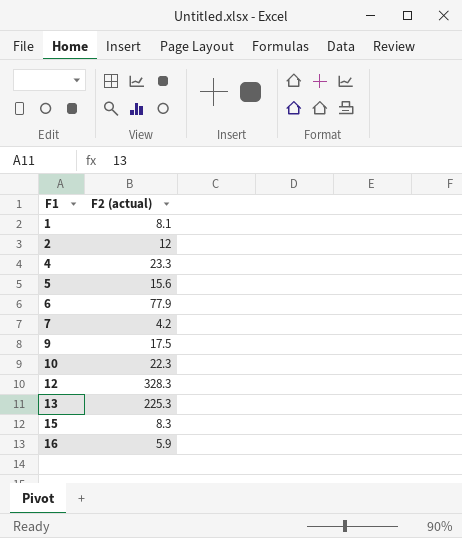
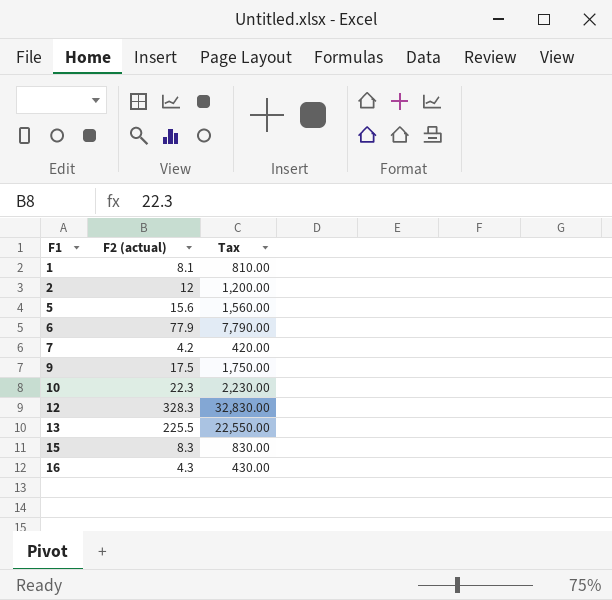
column Tax | formula: none -> [F2 (actual)] * 100
row 4: 23.3 -> none
13 | F2 (actual): 225.3 -> 225.5
16 | F2 (actual): 5.9 -> 4.3

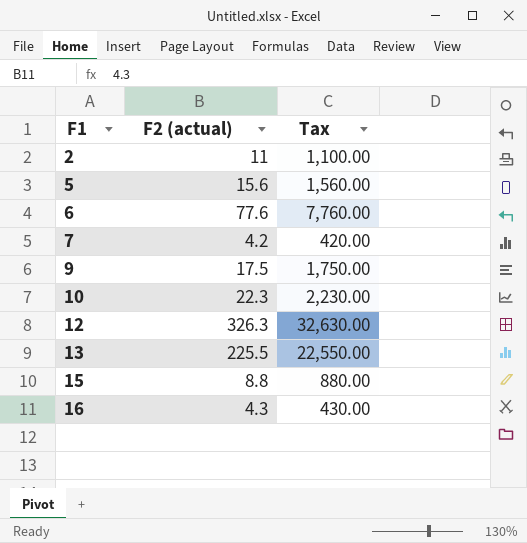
row 1: 8.1 | 810.00 -> none
2 | F2 (actual): 12 -> 11
2 | Tax: 1,200.00 -> 1,100.00
6 | F2 (actual): 77.9 -> 77.6
6 | Tax: 7,790.00 -> 7,760.00
12 | F2 (actual): 328.3 -> 326.3
12 | Tax: 32,830.00 -> 32,630.00
15 | F2 (actual): 8.3 -> 8.8
15 | Tax: 830.00 -> 880.00

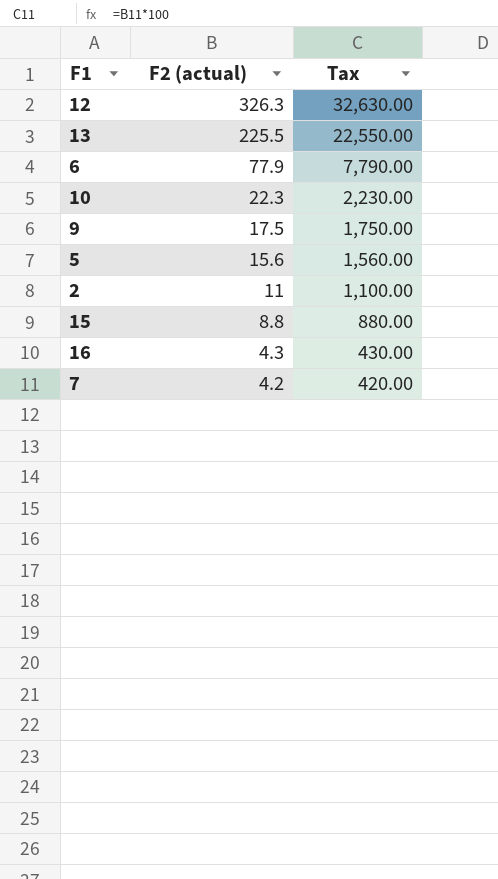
row order: F1 ascending -> F2 (actual) descending
6 | F2 (actual): 77.6 -> 77.9
6 | Tax: 7,760.00 -> 7,790.00

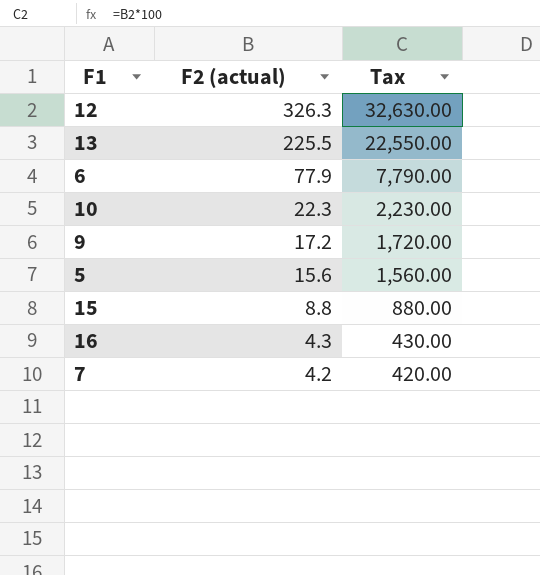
row 2: 11 | 1,100.00 -> none
9 | F2 (actual): 17.5 -> 17.2
9 | Tax: 1,750.00 -> 1,720.00

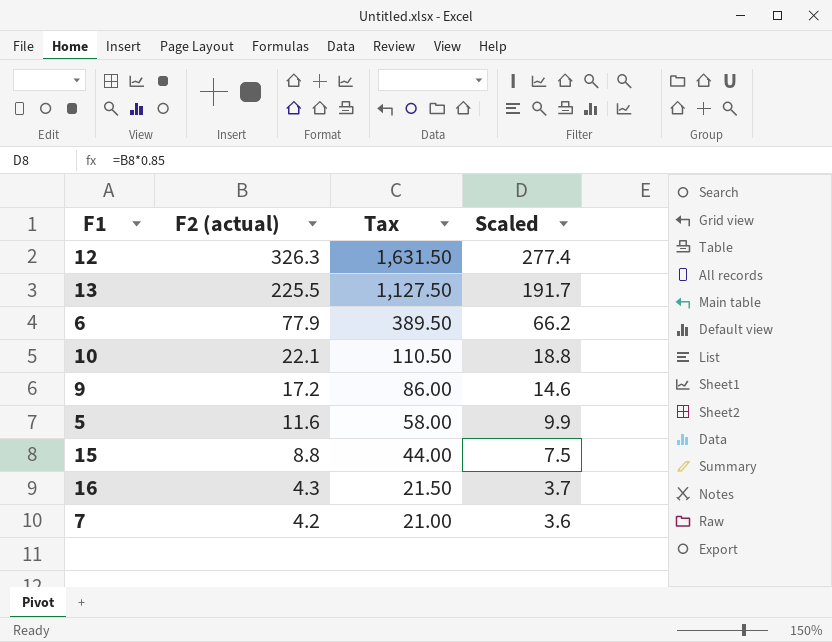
column Tax | formula: [F2 (actual)] * 100 -> [F2 (actual)] * 5
column Scaled | formula: none -> [F2 (actual)] * 0.85
10 | F2 (actual): 22.3 -> 22.1
5 | F2 (actual): 15.6 -> 11.6

